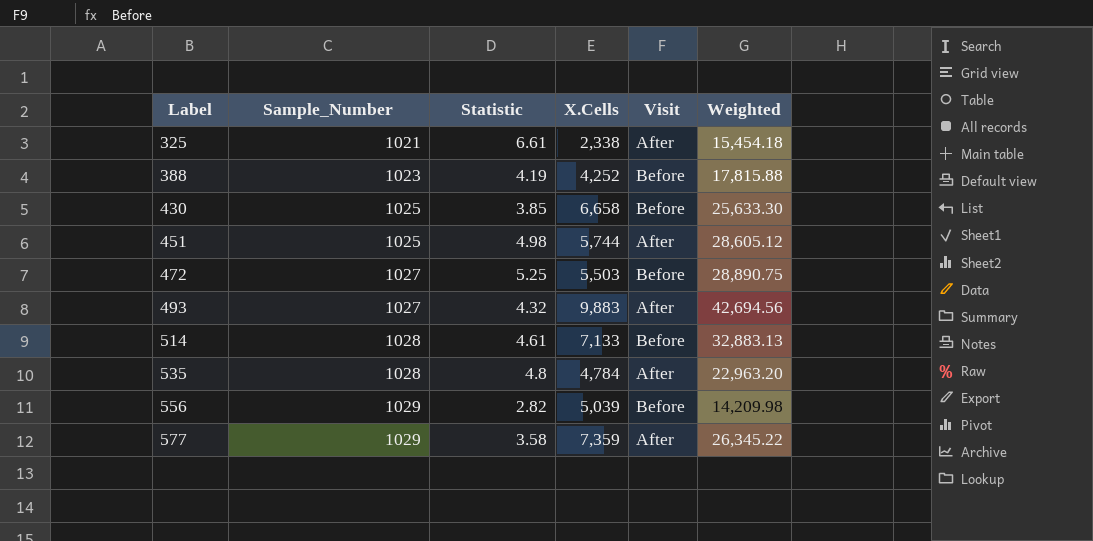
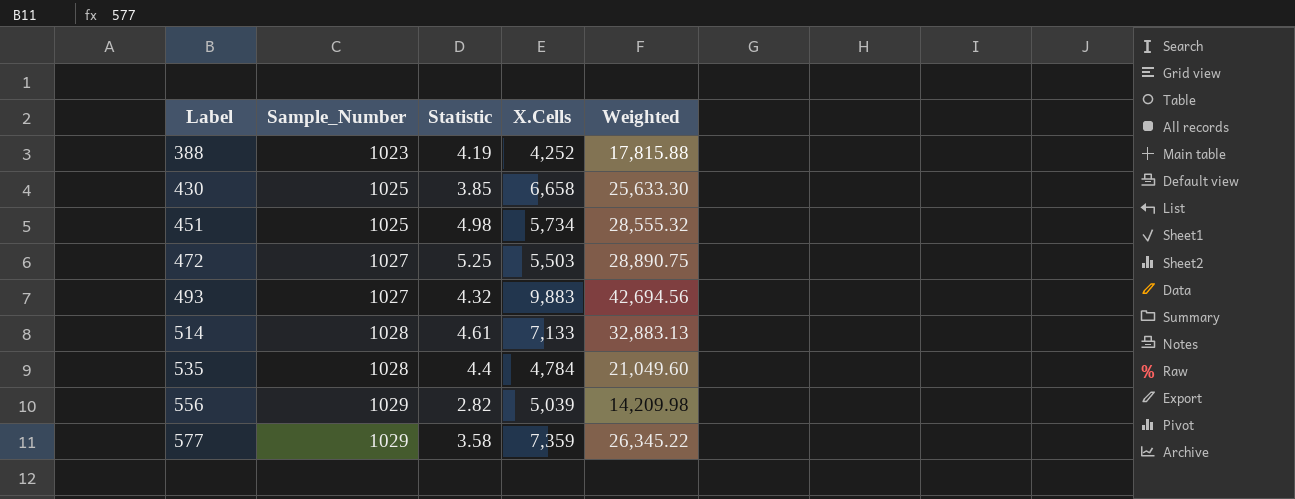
column Visit | position: 5 -> none
row 325: 1021 | 6.61 | 2,338 | After | 15,454.18 -> none
451 | X.Cells: 5,744 -> 5,734
451 | Weighted: 28,605.12 -> 28,555.32
535 | Statistic: 4.8 -> 4.4
535 | Weighted: 22,963.20 -> 21,049.60

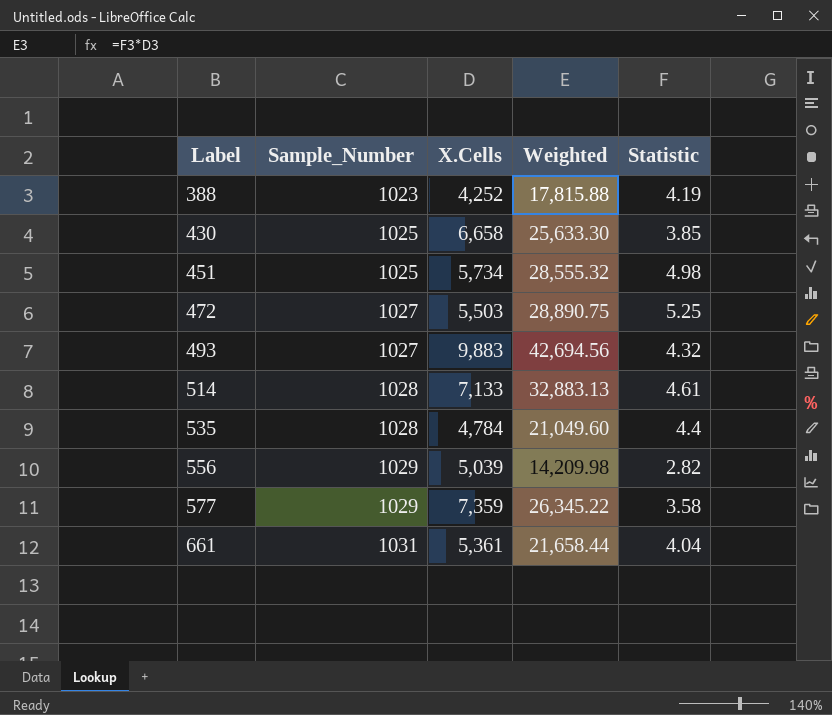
column Statistic | position: 3 -> 5
row 661: none -> 1031 | 5,361 | 21,658.44 | 4.04

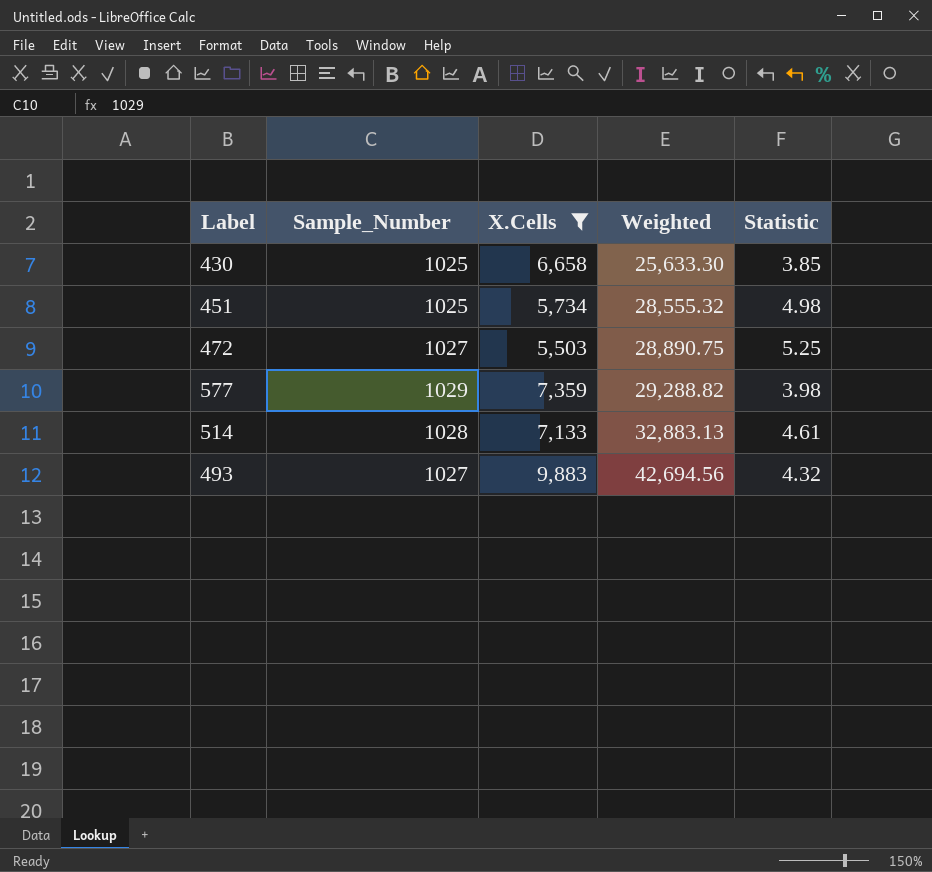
filter: none -> X.Cells >= 5,503
row order: Label ascending -> Weighted ascending
577 | Weighted: 26,345.22 -> 29,288.82
577 | Statistic: 3.58 -> 3.98

